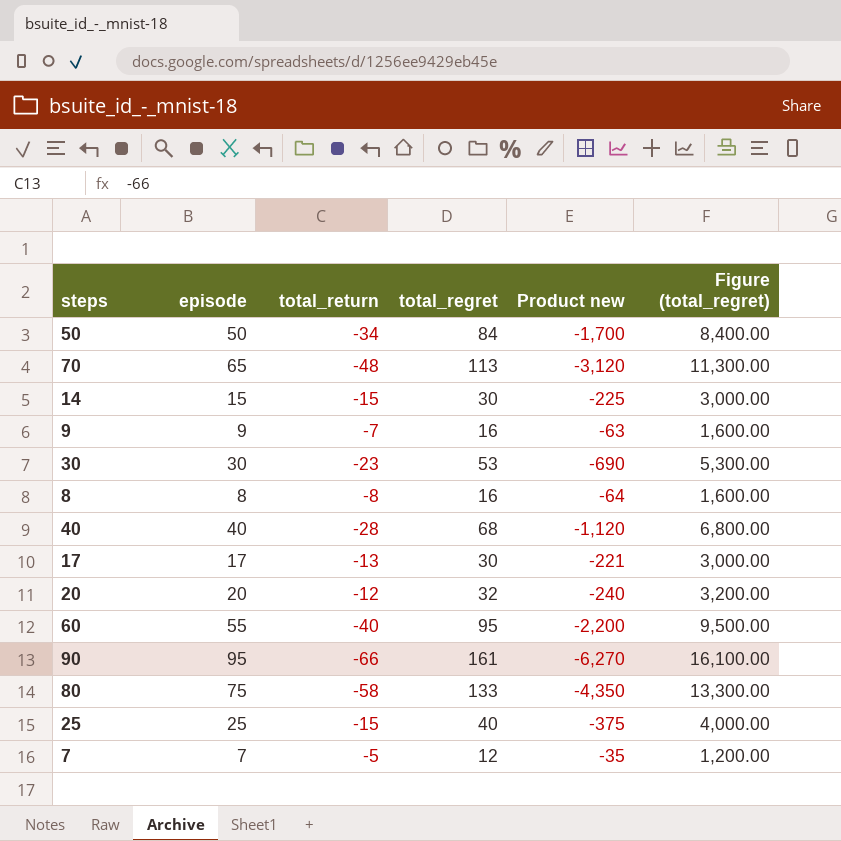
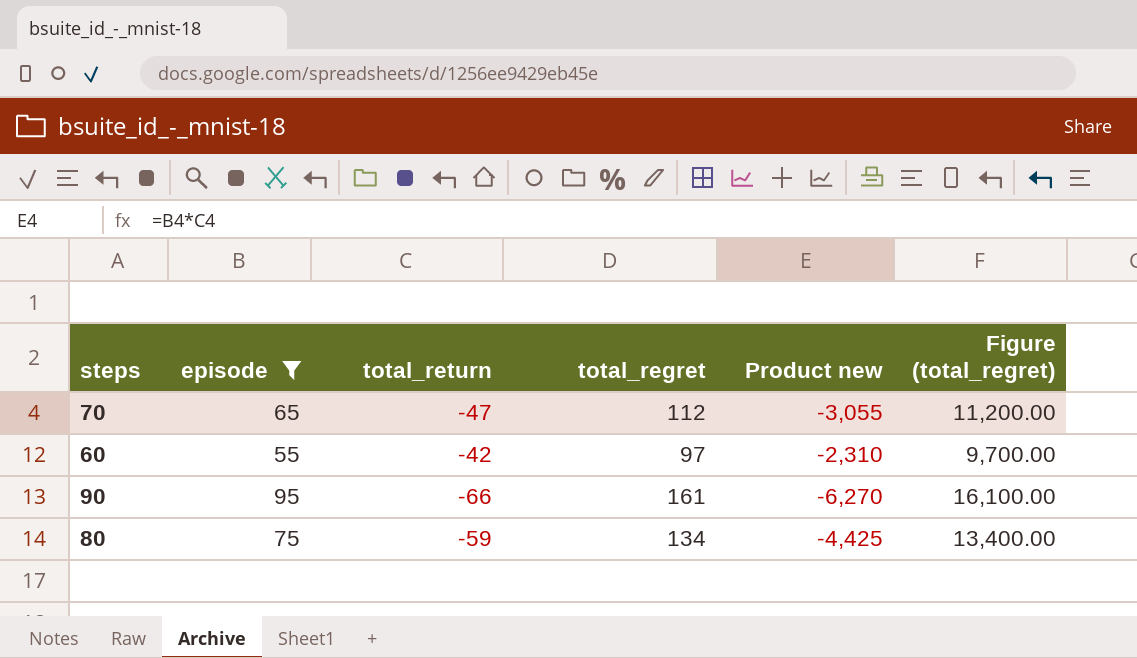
filter: none -> episode >= 55
70 | total_return: -48 -> -47
70 | total_regret: 113 -> 112
70 | Product new: -3,120 -> -3,055
70 | Figure (total_regret): 11,300.00 -> 11,200.00
60 | total_return: -40 -> -42
60 | total_regret: 95 -> 97
60 | Product new: -2,200 -> -2,310
60 | Figure (total_regret): 9,500.00 -> 9,700.00
80 | total_return: -58 -> -59
80 | total_regret: 133 -> 134
80 | Product new: -4,350 -> -4,425
80 | Figure (total_regret): 13,300.00 -> 13,400.00

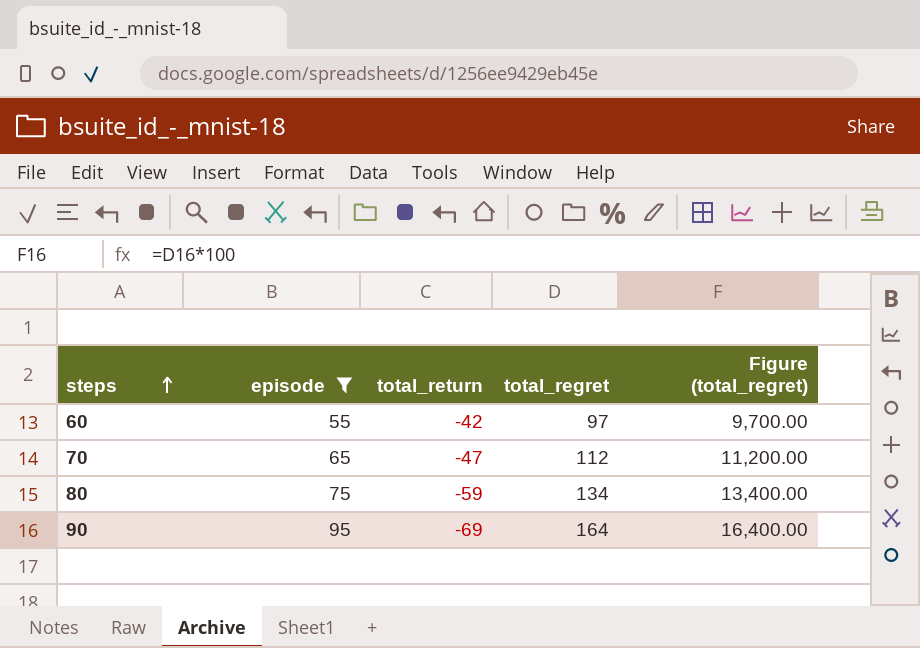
row order: none -> steps ascending
column Product new | formula: [episode] * [total_return] -> none
90 | total_return: -66 -> -69
90 | total_regret: 161 -> 164
90 | Figure (total_regret): 16,100.00 -> 16,400.00

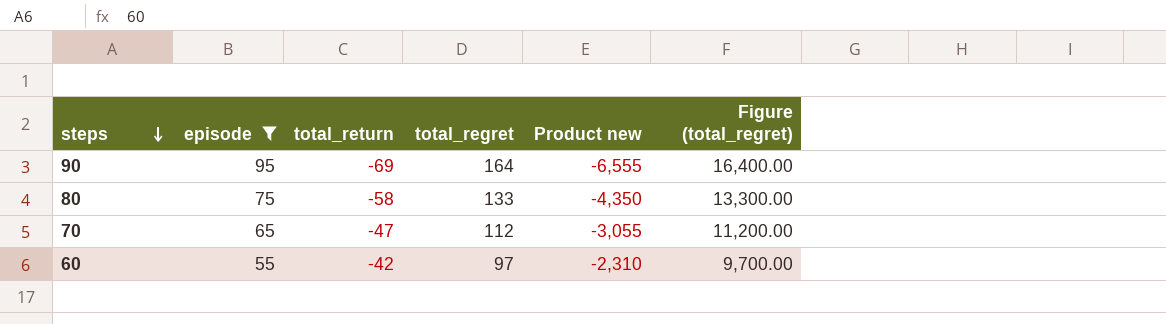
row order: steps ascending -> steps descending
column Product new | formula: none -> [episode] * [total_return]
80 | total_return: -59 -> -58
80 | total_regret: 134 -> 133
80 | Figure (total_regret): 13,400.00 -> 13,300.00

